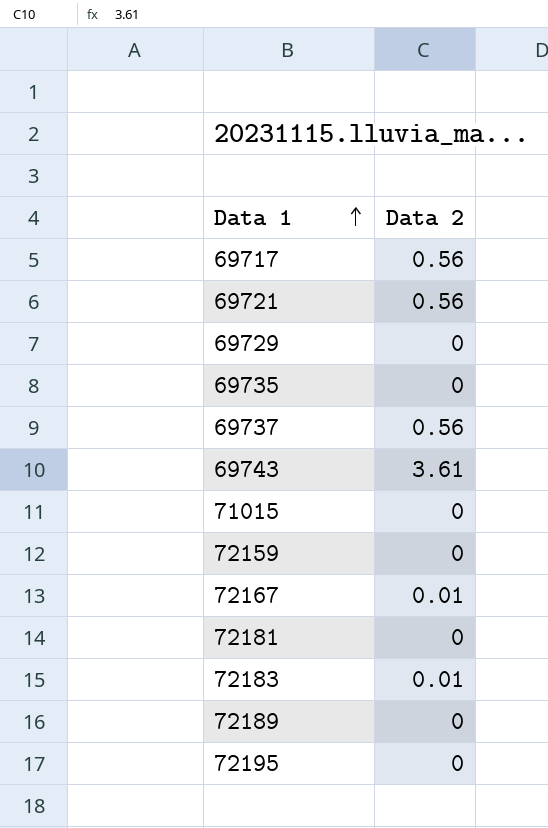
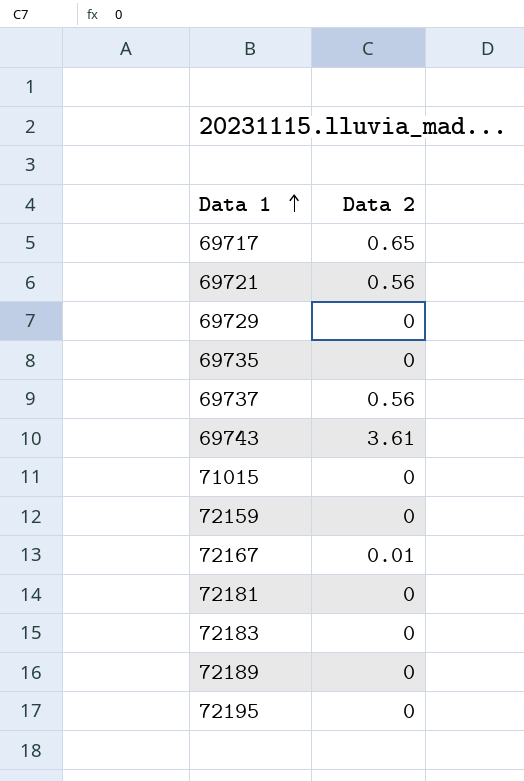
69717 | Data 2: 0.56 -> 0.65
72183 | Data 2: 0.01 -> 0

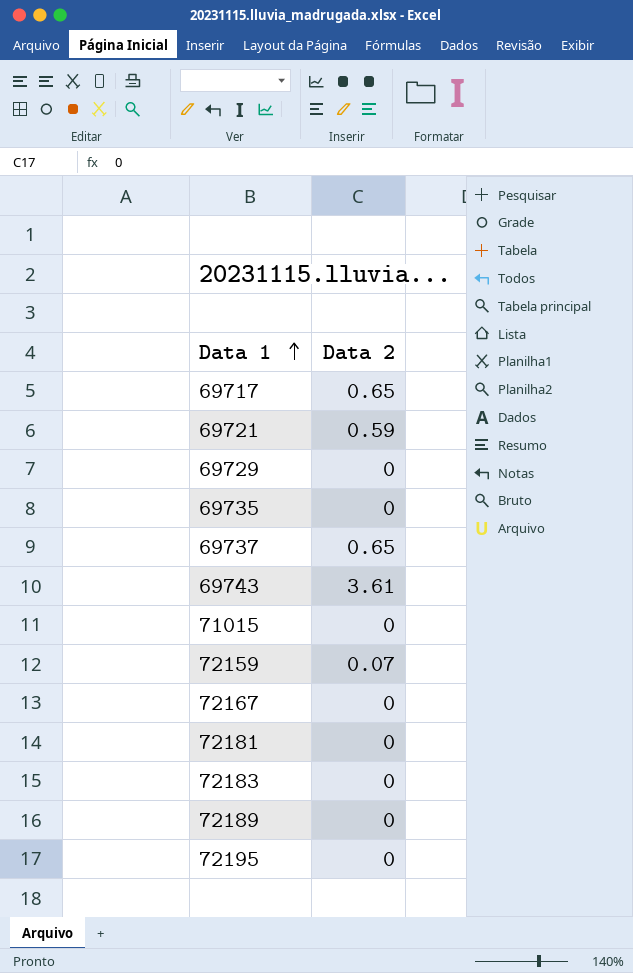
69721 | Data 2: 0.56 -> 0.59
69737 | Data 2: 0.56 -> 0.65
72159 | Data 2: 0 -> 0.07
72167 | Data 2: 0.01 -> 0

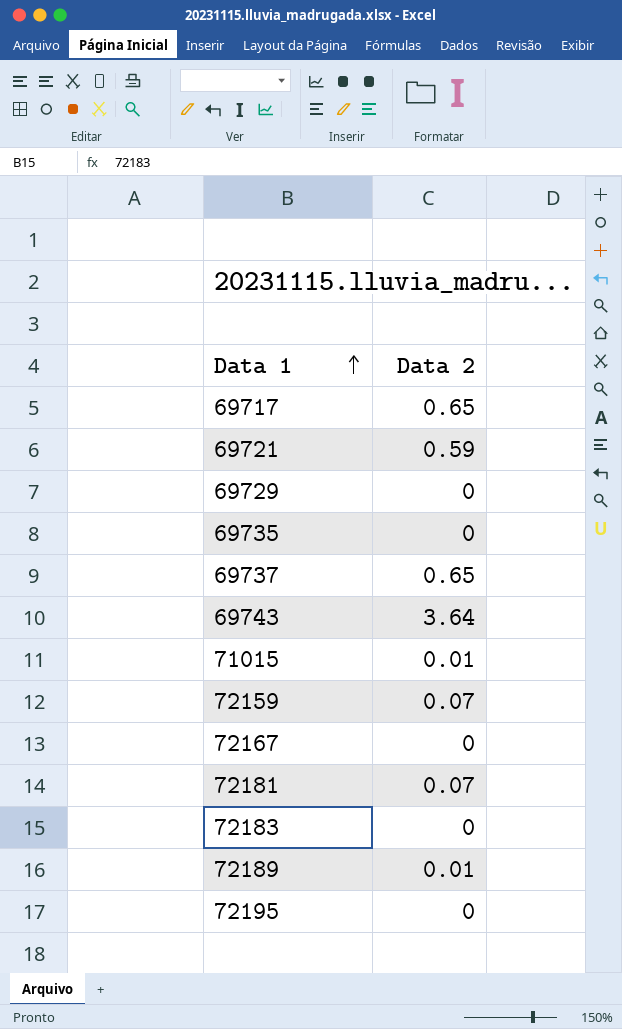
69743 | Data 2: 3.61 -> 3.64
71015 | Data 2: 0 -> 0.01
72181 | Data 2: 0 -> 0.07
72189 | Data 2: 0 -> 0.01

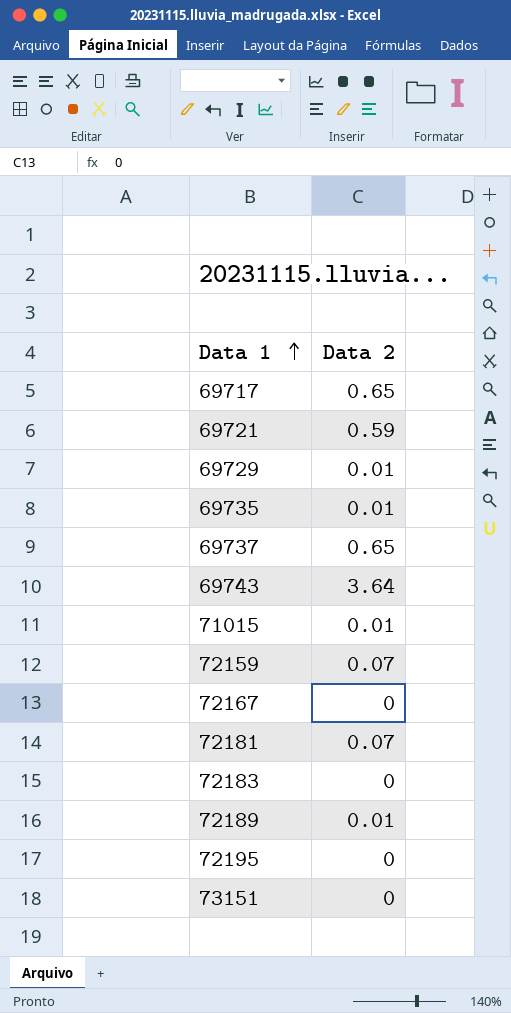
69729 | Data 2: 0 -> 0.01
69735 | Data 2: 0 -> 0.01
row 73151: none -> 0

